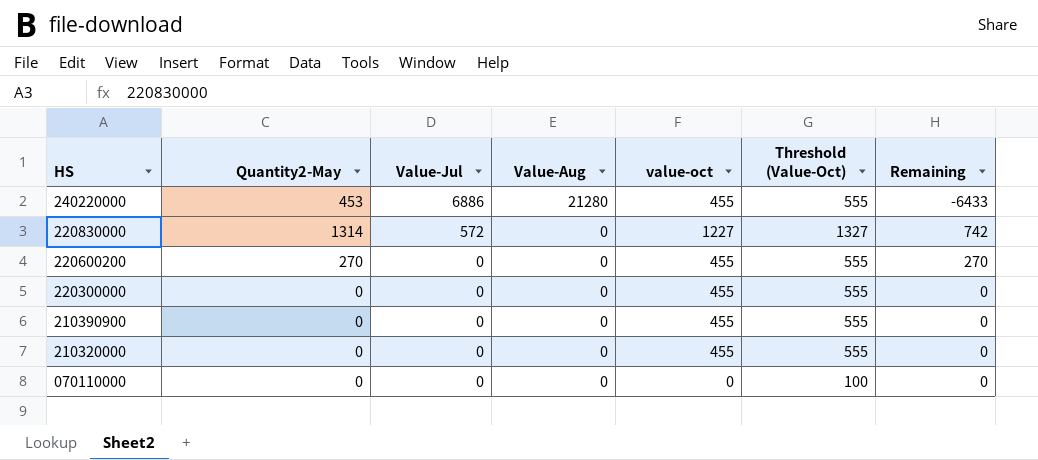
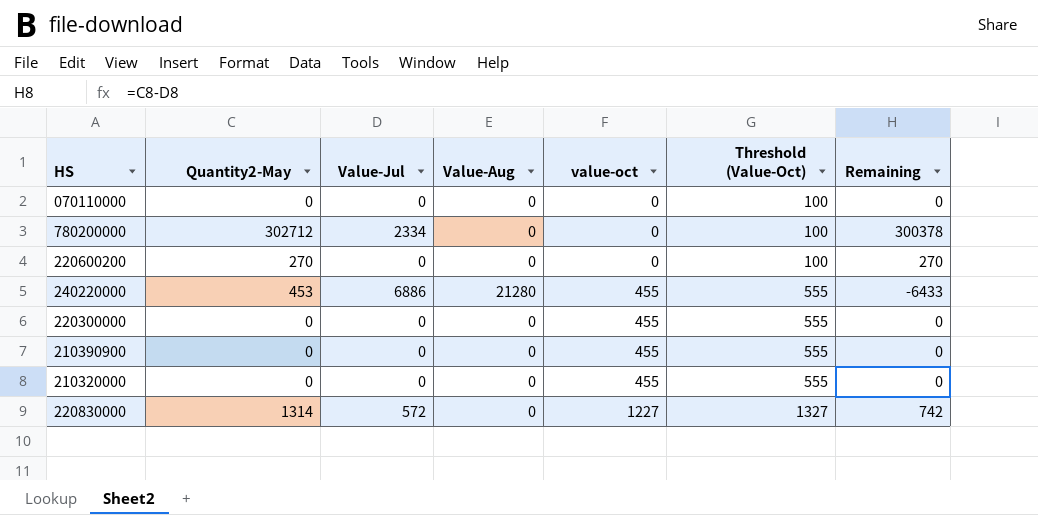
row order: HS descending -> value-oct ascending
row 780200000: none -> 302712 | 2334 | 0 | 0 | 100 | 300378
220600200 | value-oct: 455 -> 0
220600200 | Threshold (Value-Oct): 555 -> 100

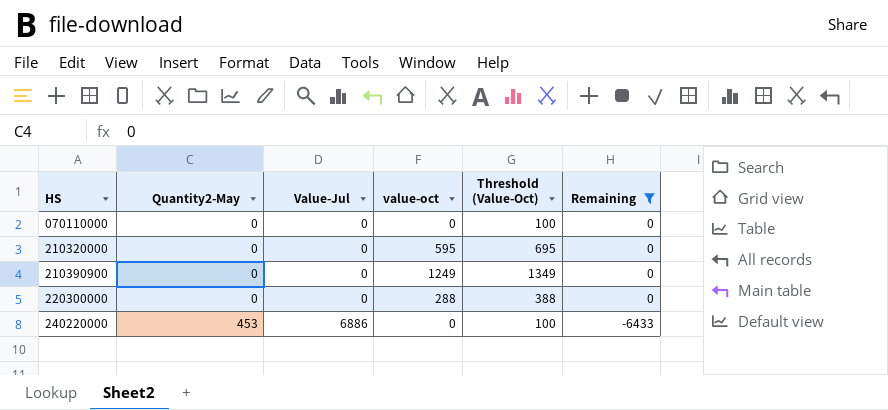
filter: none -> Remaining <= 0
row order: value-oct ascending -> HS ascending
column Value-Aug | position: 4 -> none
210320000 | value-oct: 455 -> 595
210320000 | Threshold (Value-Oct): 555 -> 695
210390900 | value-oct: 455 -> 1249
210390900 | Threshold (Value-Oct): 555 -> 1349
220300000 | value-oct: 455 -> 288
220300000 | Threshold (Value-Oct): 555 -> 388
240220000 | value-oct: 455 -> 0
240220000 | Threshold (Value-Oct): 555 -> 100

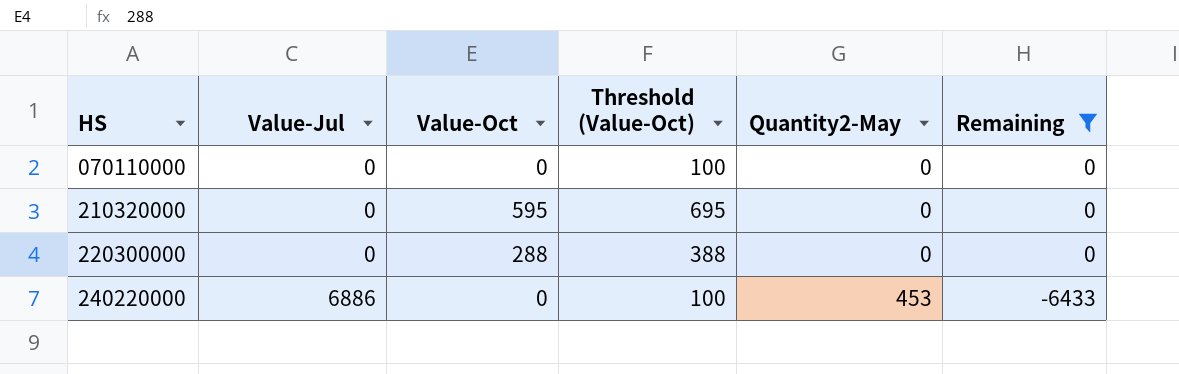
column name: value-oct -> Value-Oct
column Quantity2-May | position: 2 -> 5
row 210390900: 0 | 0 | 1249 | 1349 | 0 -> none

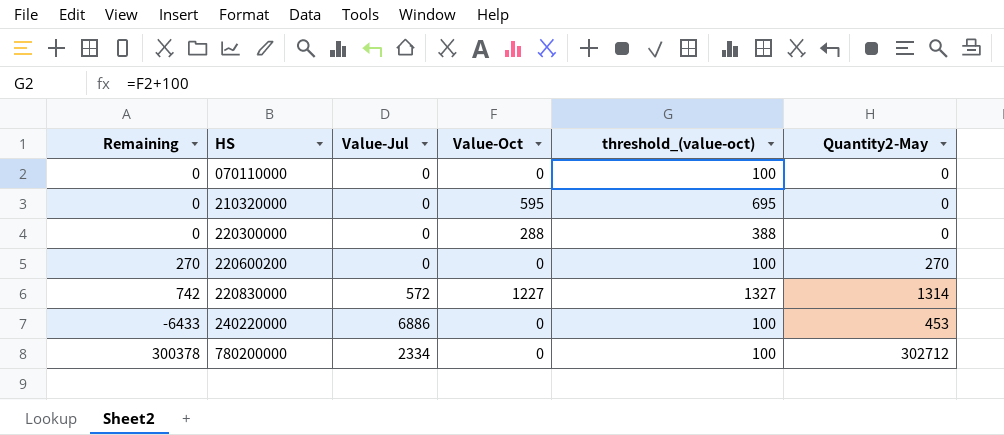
filter: Remaining <= 0 -> none
column Remaining | position: 6 -> 1
column name: Threshold (Value-Oct) -> threshold_(value-oct)

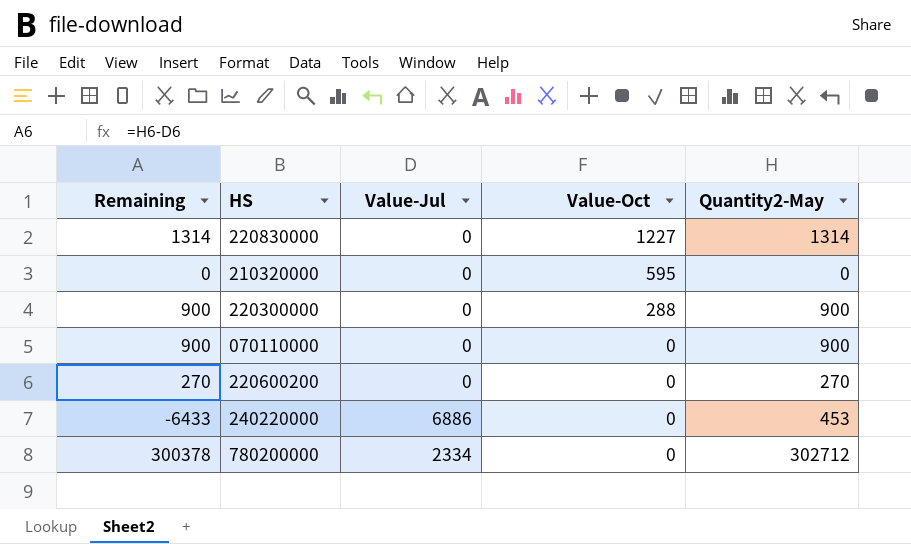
row order: HS ascending -> Value-Oct descending
column threshold_(value-oct) | formula: [Value-Oct] + 100 -> none
220830000 | Remaining: 742 -> 1314
220830000 | Value-Jul: 572 -> 0
220300000 | Remaining: 0 -> 900
220300000 | Quantity2-May: 0 -> 900
070110000 | Remaining: 0 -> 900
070110000 | Quantity2-May: 0 -> 900

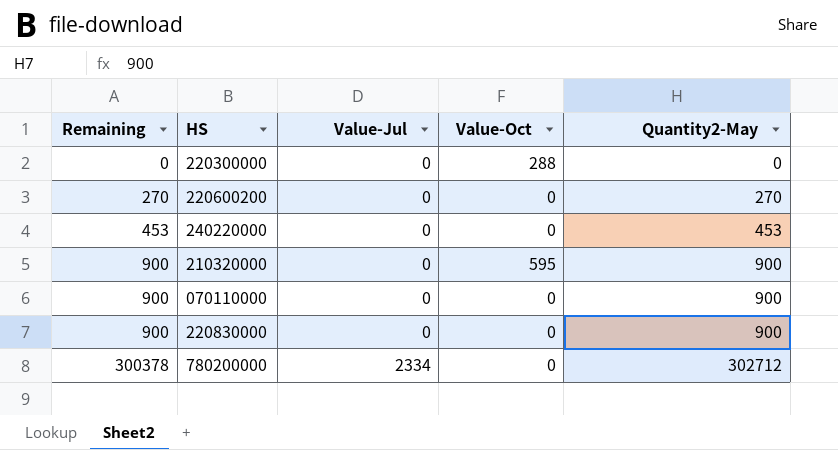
row order: Value-Oct descending -> Remaining ascending
220300000 | Remaining: 900 -> 0
220300000 | Quantity2-May: 900 -> 0
240220000 | Remaining: -6433 -> 453
240220000 | Value-Jul: 6886 -> 0
210320000 | Remaining: 0 -> 900
210320000 | Quantity2-May: 0 -> 900
220830000 | Remaining: 1314 -> 900
220830000 | Value-Oct: 1227 -> 0
220830000 | Quantity2-May: 1314 -> 900

